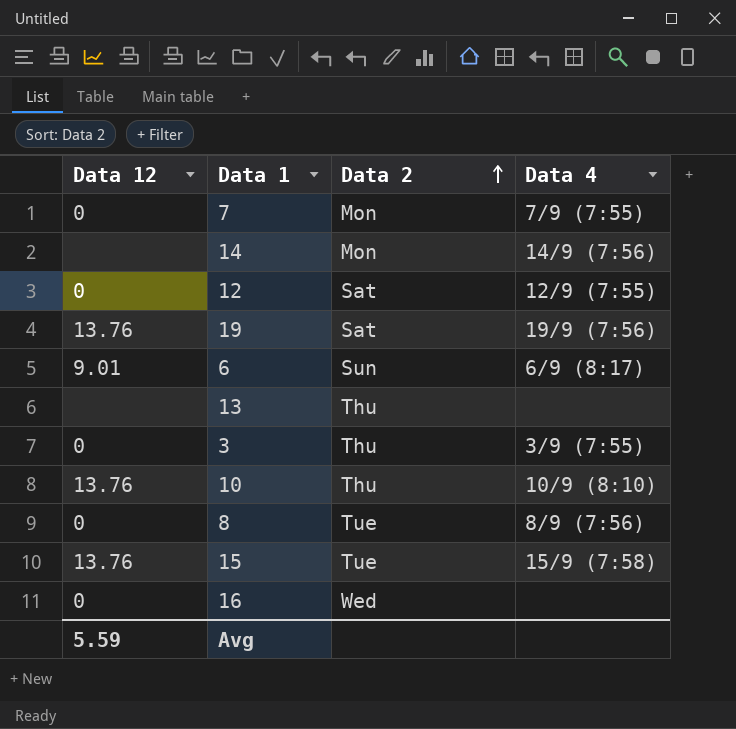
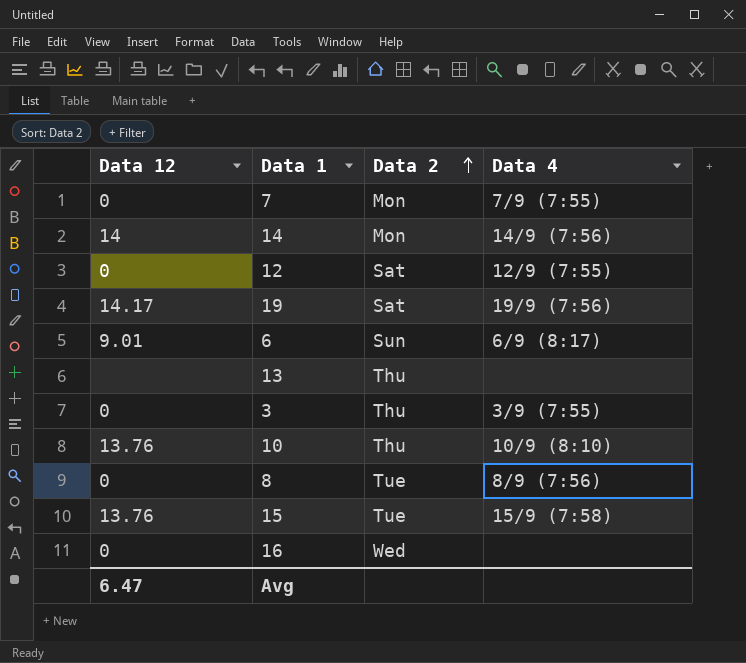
14 | Data 12: none -> 14
19 | Data 12: 13.76 -> 14.17
Avg | Data 12: 5.59 -> 6.47

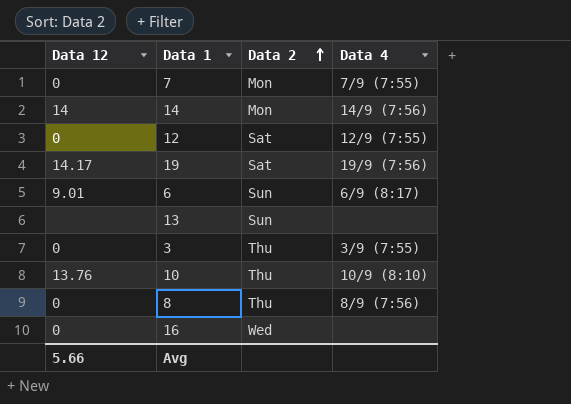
row 15: 13.76 | Tue | 15/9 (7:58) -> none
13 | Data 2: Thu -> Sun
8 | Data 2: Tue -> Thu
Avg | Data 12: 6.47 -> 5.66

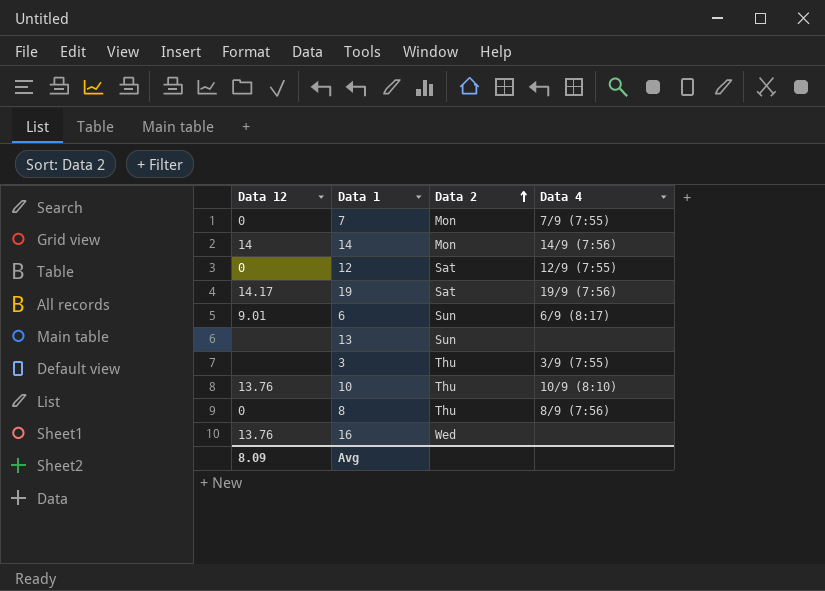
3 | Data 12: 0 -> none
16 | Data 12: 0 -> 13.76
Avg | Data 12: 5.66 -> 8.09

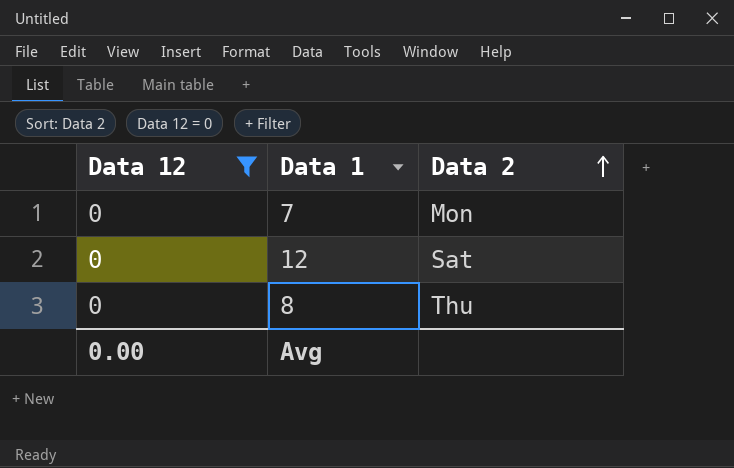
filter: none -> Data 12 = 0
column Data 4 | position: 4 -> none
Avg | Data 12: 8.09 -> 0.00

